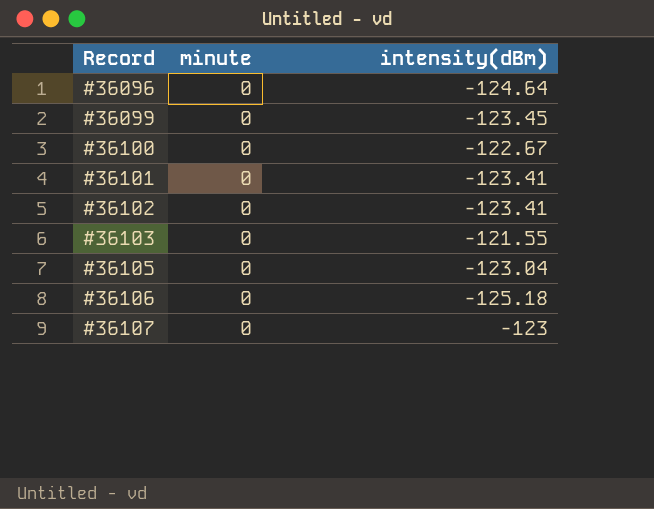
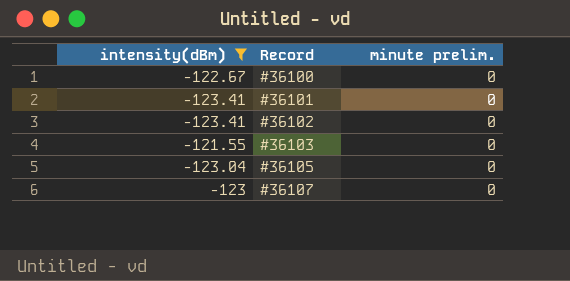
filter: none -> intensity(dBm) >= -123.41
column intensity(dBm) | position: 3 -> 1
column name: minute -> minute prelim.

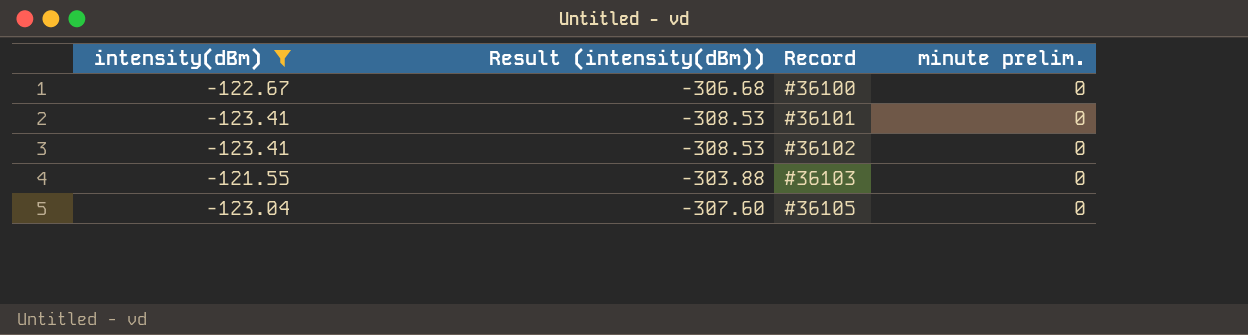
column Result (intensity(dBm)) | formula: none -> [intensity(dBm)] * 2.5
row #36107: -123 | 0 -> none

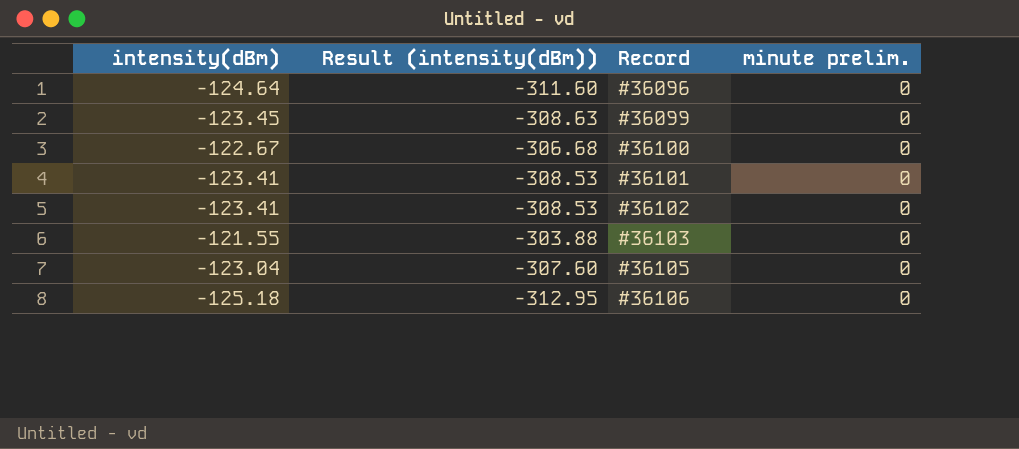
filter: intensity(dBm) >= -123.41 -> none

